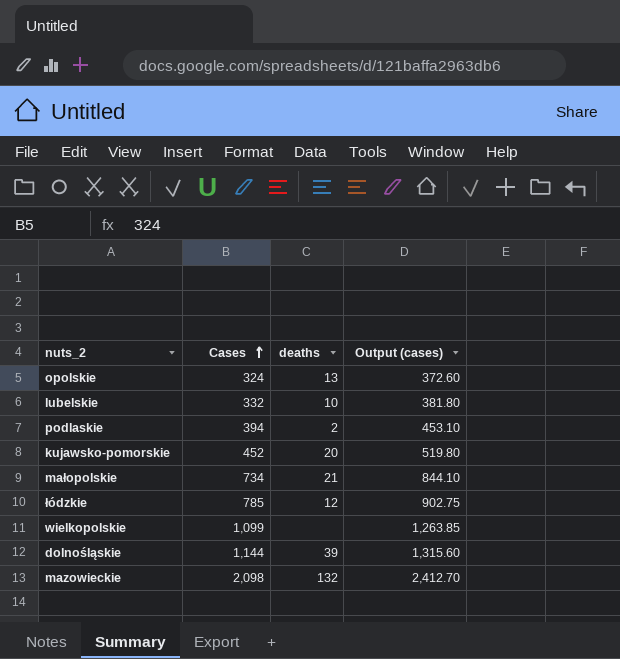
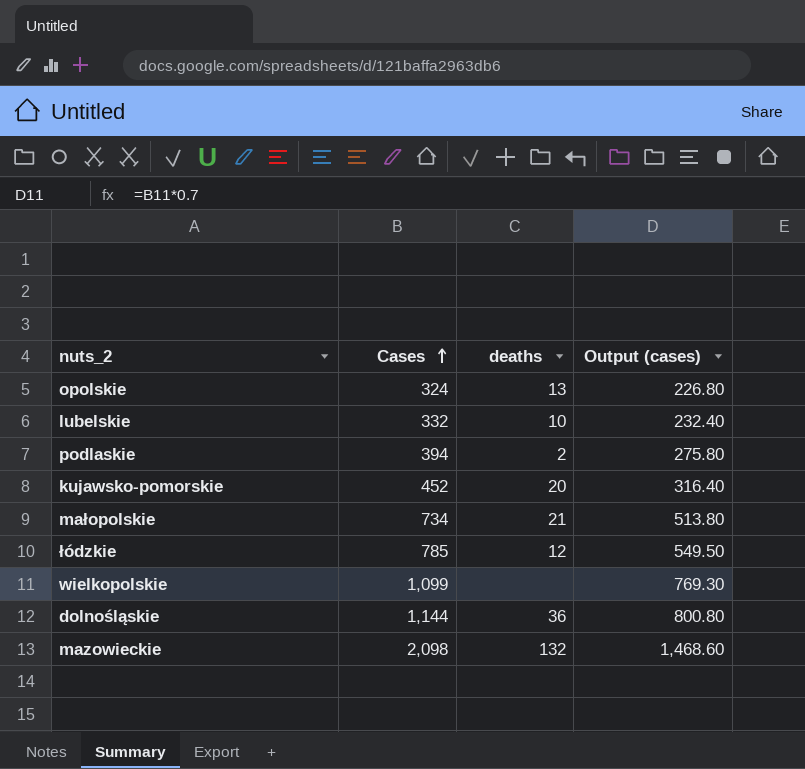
column Output (cases) | formula: [Cases] * 1.15 -> [Cases] * 0.7
dolnośląskie | deaths: 39 -> 36

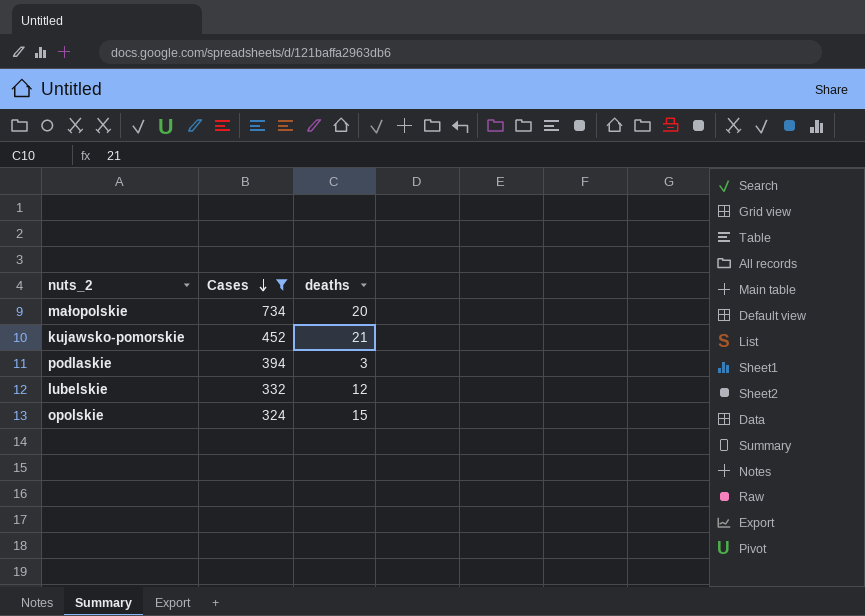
filter: none -> Cases <= 734
row order: Cases ascending -> Cases descending
column Output (cases) | formula: [Cases] * 0.7 -> none
małopolskie | deaths: 21 -> 20
kujawsko-pomorskie | deaths: 20 -> 21
podlaskie | deaths: 2 -> 3
lubelskie | deaths: 10 -> 12
opolskie | deaths: 13 -> 15

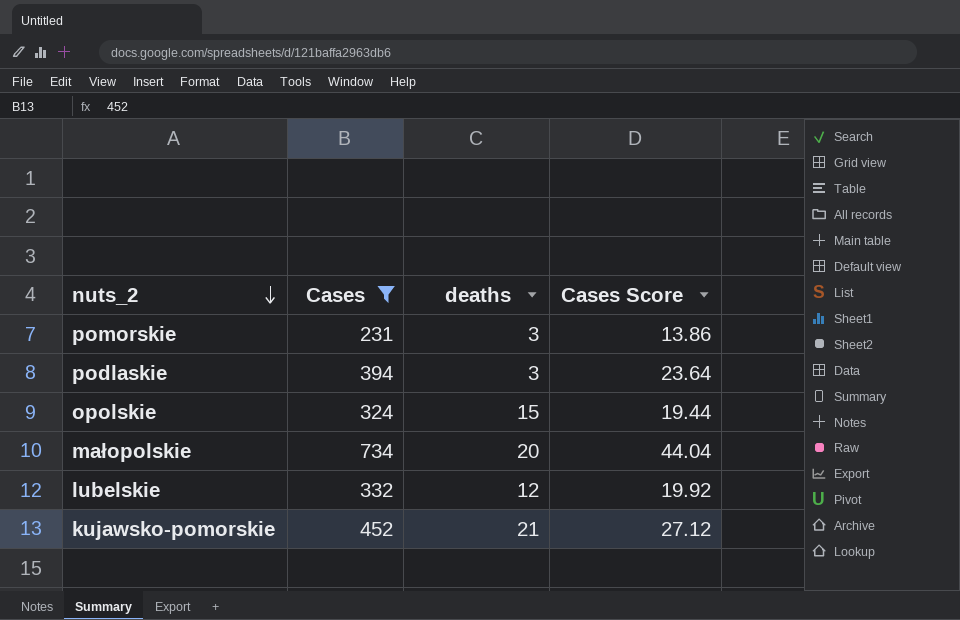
row order: Cases descending -> nuts_2 descending
column Cases Score | formula: none -> [Cases] * 0.06
row pomorskie: none -> 231 | 3 | 13.86

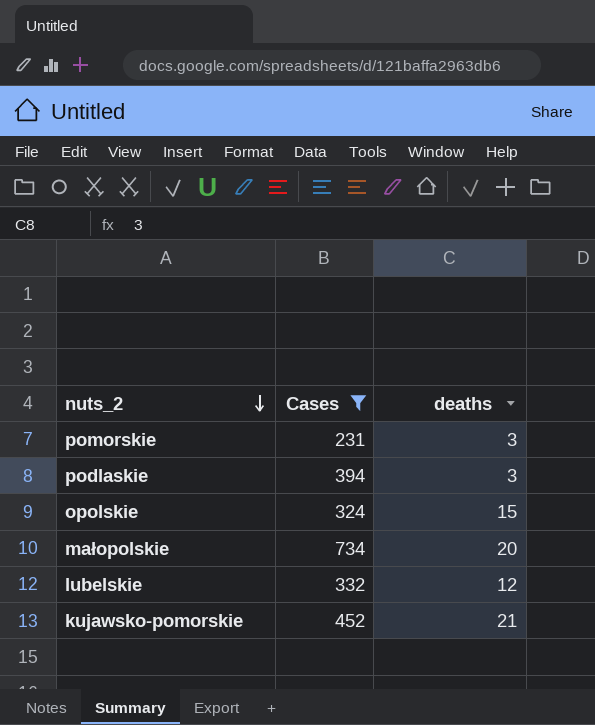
column Cases Score | formula: [Cases] * 0.06 -> none

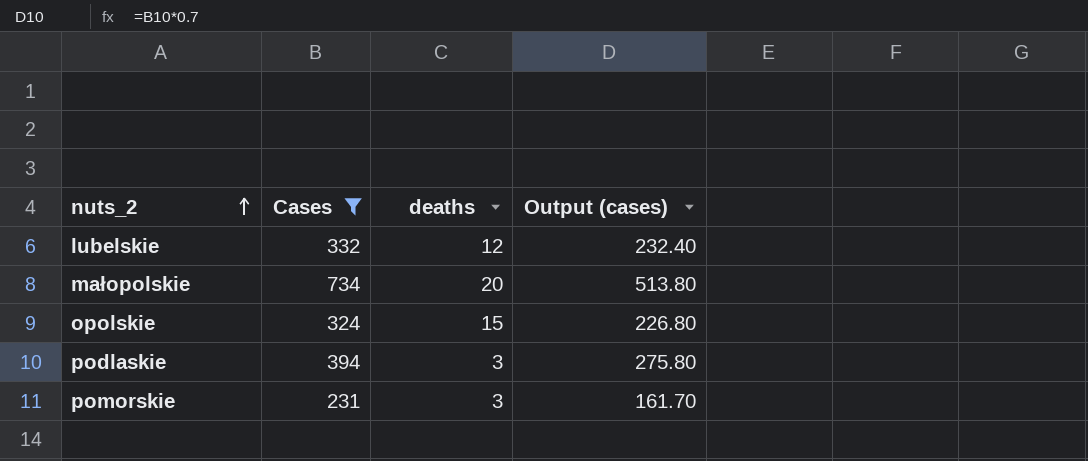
row order: nuts_2 descending -> nuts_2 ascending
column Output (cases) | formula: none -> [Cases] * 0.7
row kujawsko-pomorskie: 452 | 21 -> none

